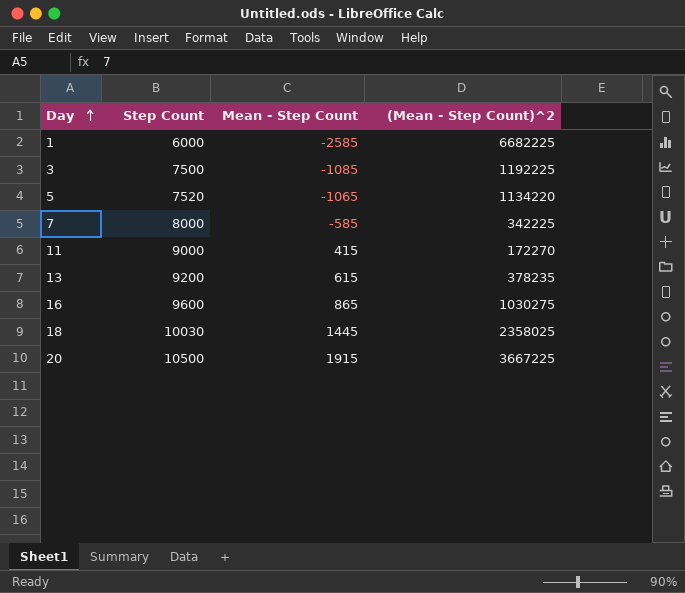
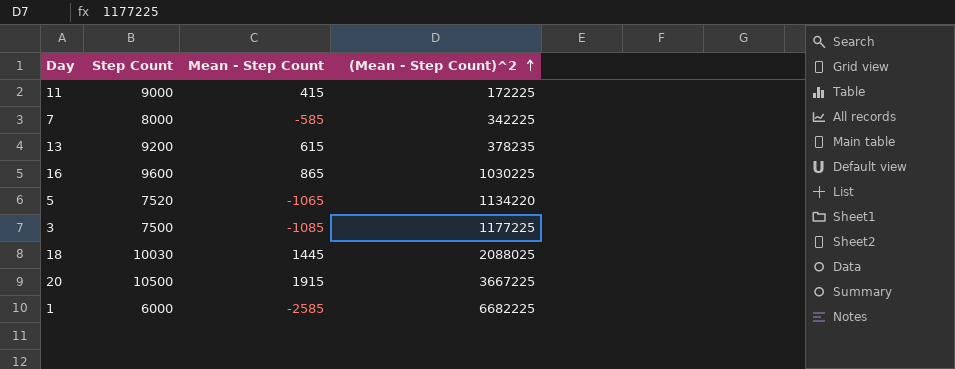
row order: Day ascending -> (Mean - Step Count)^2 ascending
11 | (Mean - Step Count)^2: 172270 -> 172225
16 | (Mean - Step Count)^2: 1030275 -> 1030225
3 | (Mean - Step Count)^2: 1192225 -> 1177225
18 | (Mean - Step Count)^2: 2358025 -> 2088025

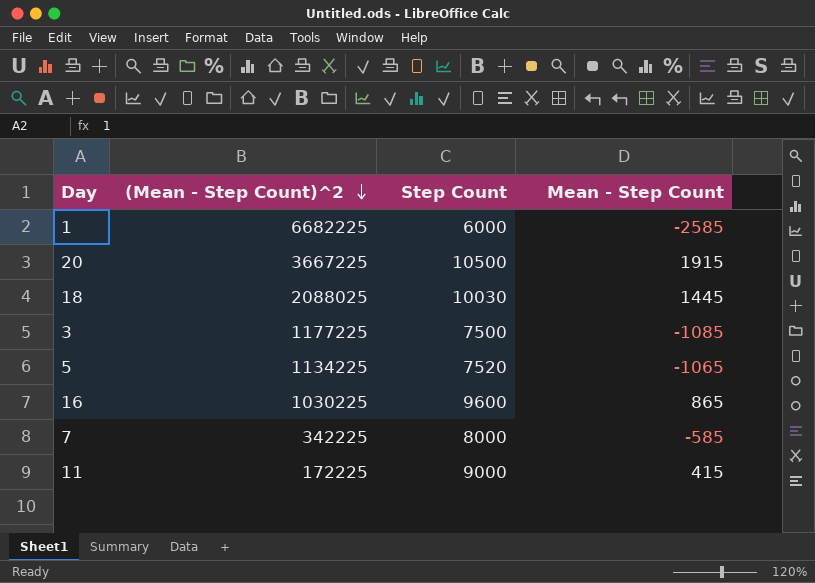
row order: (Mean - Step Count)^2 ascending -> (Mean - Step Count)^2 descending
column (Mean - Step Count)^2 | position: 4 -> 2
row 13: 9200 | 615 | 378235 -> none
5 | (Mean - Step Count)^2: 1134220 -> 1134225

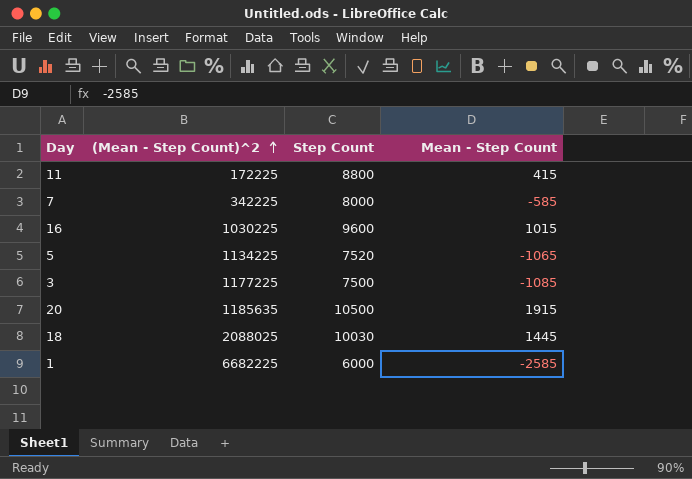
row order: (Mean - Step Count)^2 descending -> (Mean - Step Count)^2 ascending
11 | Step Count: 9000 -> 8800
16 | Mean - Step Count: 865 -> 1015
20 | (Mean - Step Count)^2: 3667225 -> 1185635

